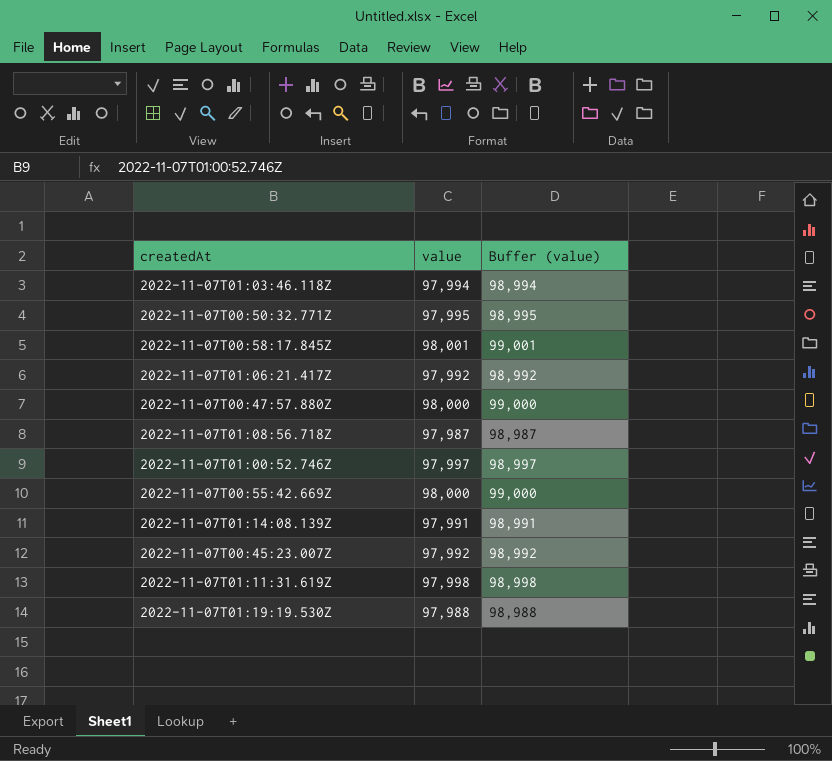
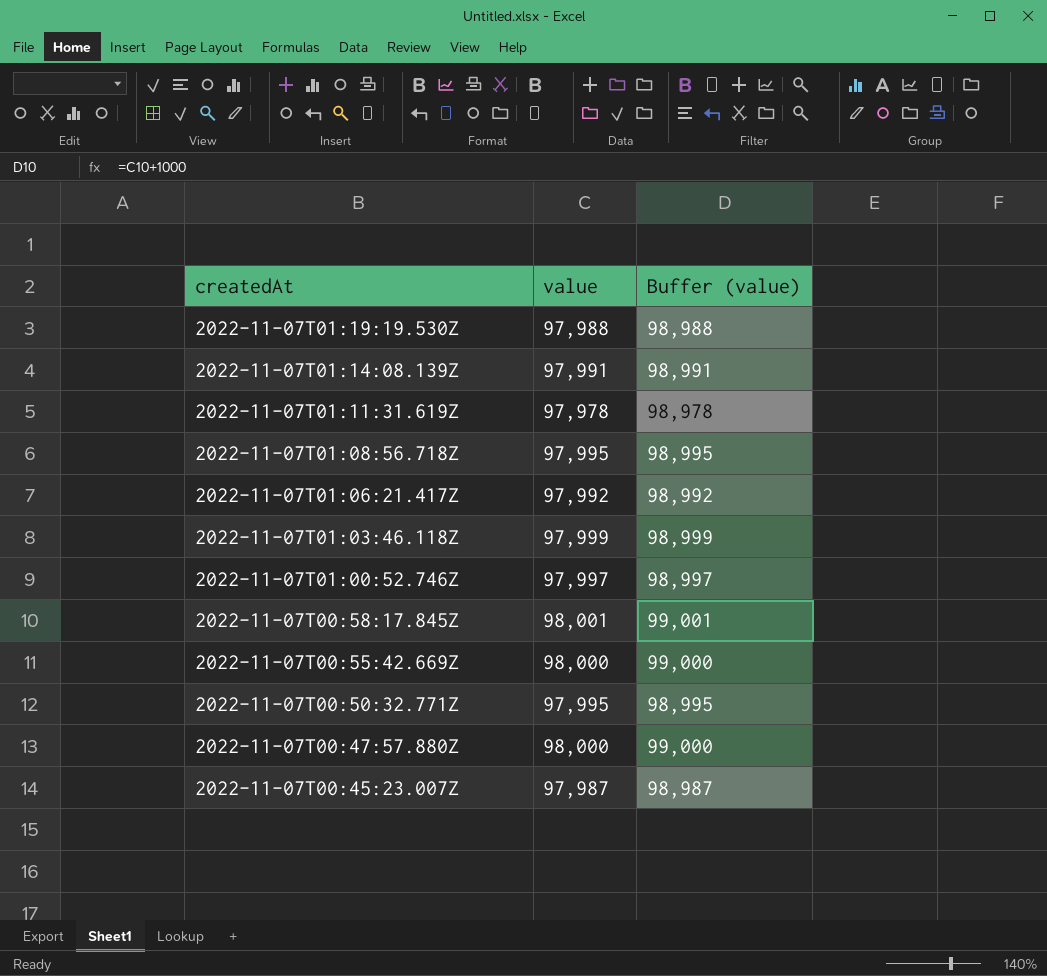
row order: none -> createdAt descending
2022-11-07T01:11:31.619Z | value: 97,998 -> 97,978
2022-11-07T01:11:31.619Z | Buffer (value): 98,998 -> 98,978
2022-11-07T01:08:56.718Z | value: 97,987 -> 97,995
2022-11-07T01:08:56.718Z | Buffer (value): 98,987 -> 98,995
2022-11-07T01:03:46.118Z | value: 97,994 -> 97,999
2022-11-07T01:03:46.118Z | Buffer (value): 98,994 -> 98,999
2022-11-07T00:45:23.007Z | value: 97,992 -> 97,987
2022-11-07T00:45:23.007Z | Buffer (value): 98,992 -> 98,987

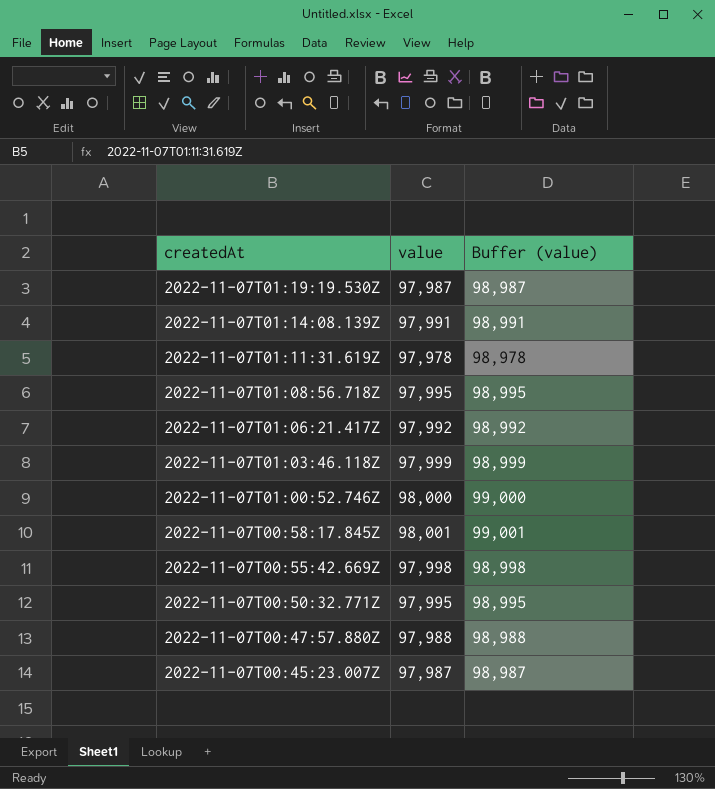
2022-11-07T01:19:19.530Z | value: 97,988 -> 97,987
2022-11-07T01:19:19.530Z | Buffer (value): 98,988 -> 98,987
2022-11-07T01:00:52.746Z | value: 97,997 -> 98,000
2022-11-07T01:00:52.746Z | Buffer (value): 98,997 -> 99,000
2022-11-07T00:55:42.669Z | value: 98,000 -> 97,998
2022-11-07T00:55:42.669Z | Buffer (value): 99,000 -> 98,998
2022-11-07T00:47:57.880Z | value: 98,000 -> 97,988
2022-11-07T00:47:57.880Z | Buffer (value): 99,000 -> 98,988

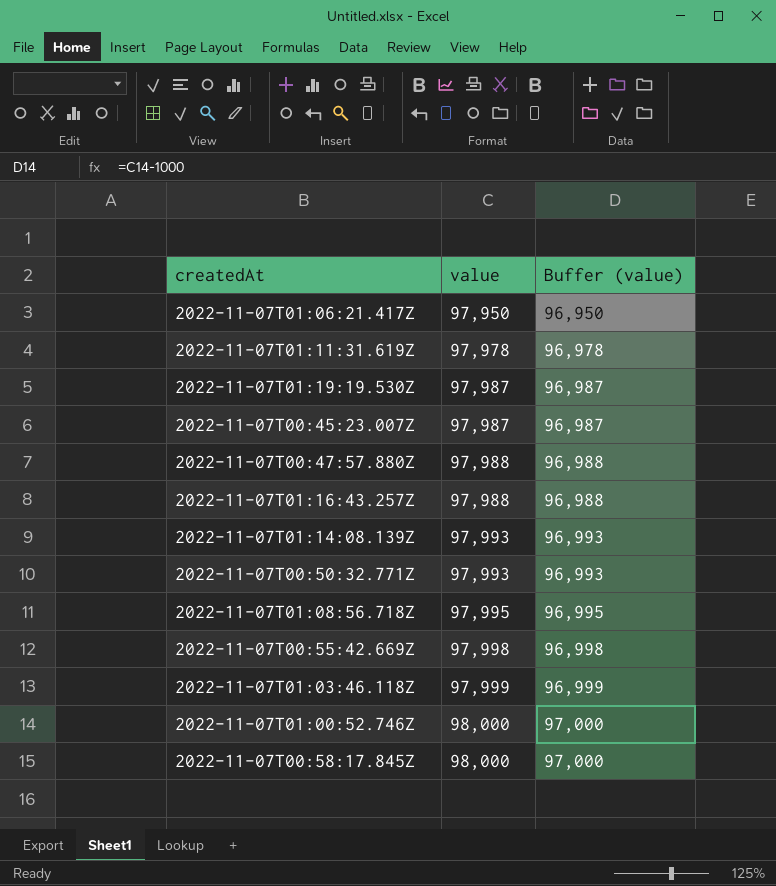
row order: createdAt descending -> value ascending
column Buffer (value) | formula: [value] + 1000 -> [value] - 1000
2022-11-07T01:06:21.417Z | value: 97,992 -> 97,950
row 2022-11-07T01:16:43.257Z: none -> 97,988 | 96,988
2022-11-07T01:14:08.139Z | value: 97,991 -> 97,993
2022-11-07T00:50:32.771Z | value: 97,995 -> 97,993
2022-11-07T00:58:17.845Z | value: 98,001 -> 98,000

